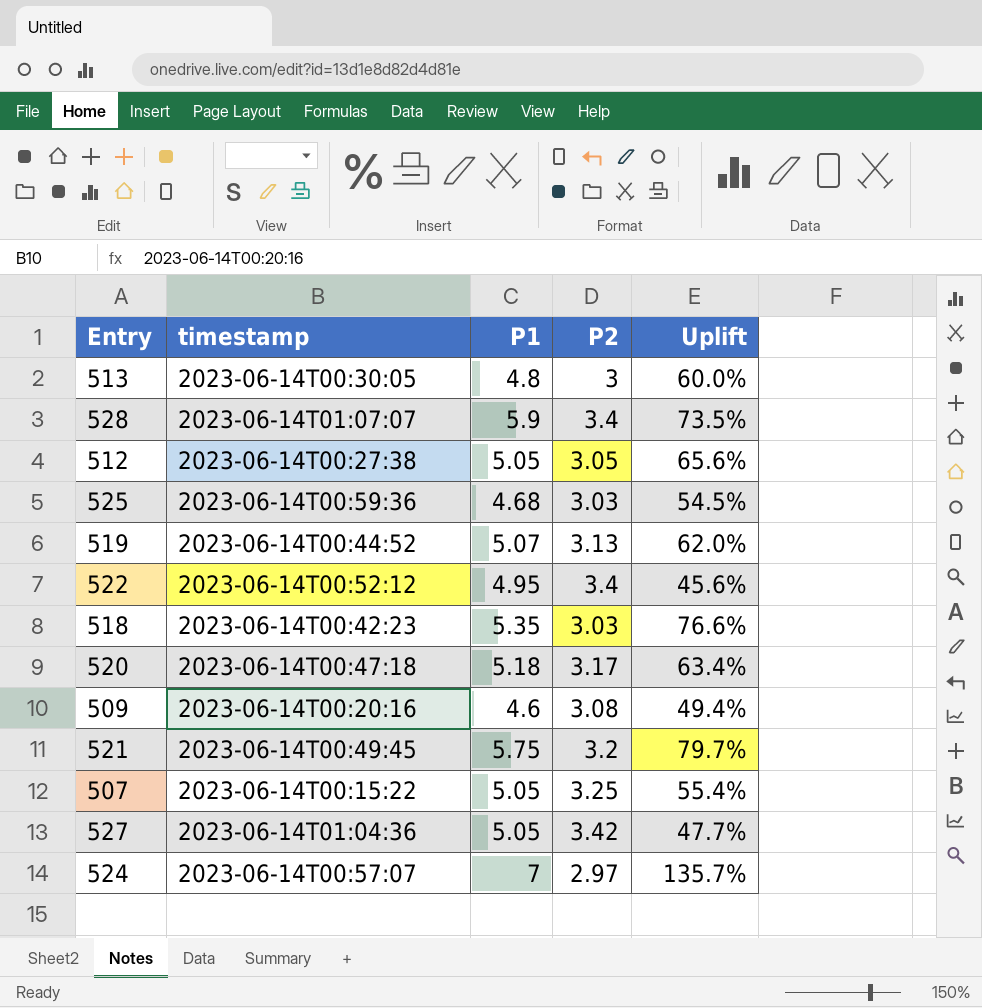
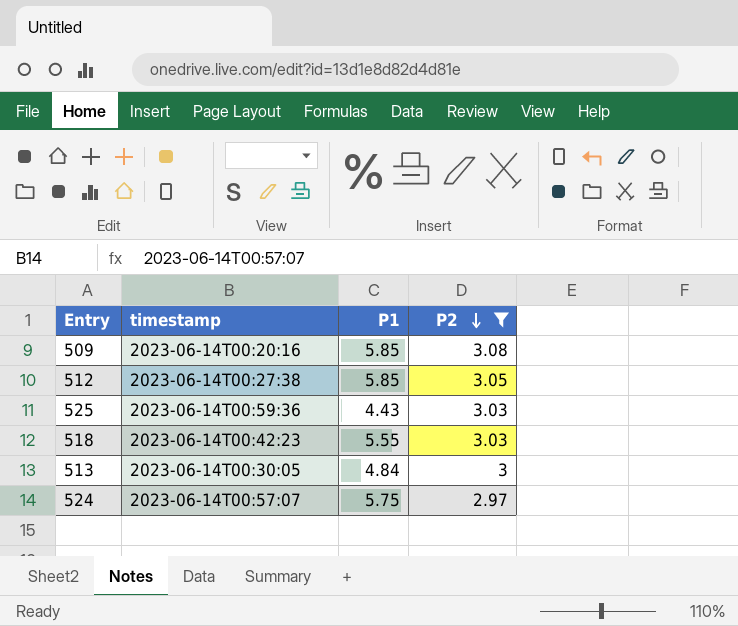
filter: none -> P2 <= 3.08
row order: none -> P2 descending
column Uplift | formula: ([P1] - [P2]) / [P2] -> none
509 | P1: 4.6 -> 5.85
512 | P1: 5.05 -> 5.85
525 | P1: 4.68 -> 4.43
518 | P1: 5.35 -> 5.55
513 | P1: 4.8 -> 4.84
524 | P1: 7 -> 5.75

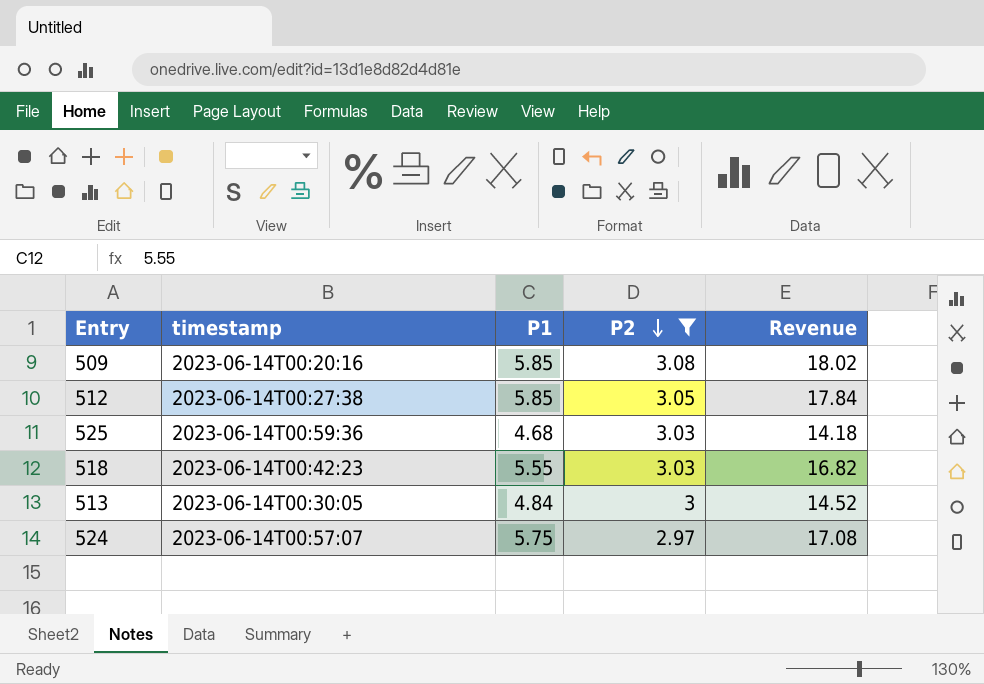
column Revenue | formula: none -> [P1] * [P2]
525 | P1: 4.43 -> 4.68

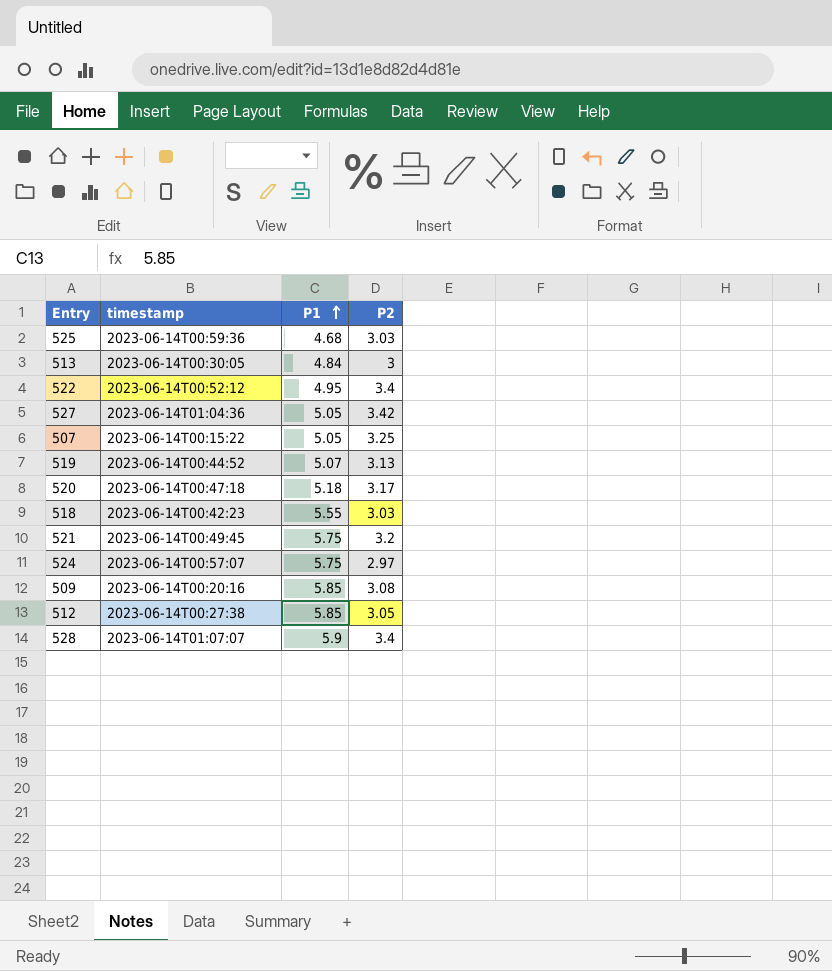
filter: P2 <= 3.08 -> none
row order: P2 descending -> P1 ascending
column Revenue | formula: [P1] * [P2] -> none

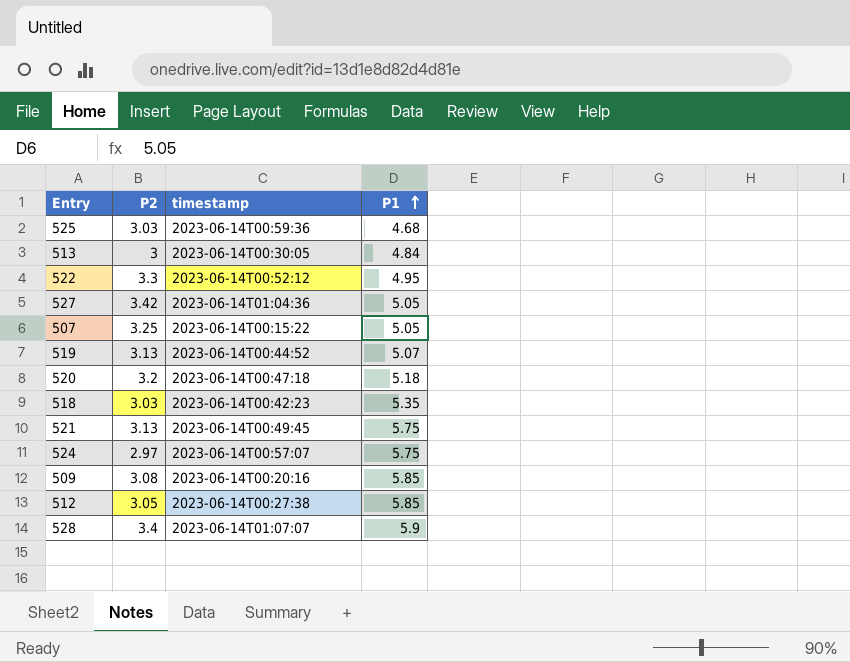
column P2 | position: 4 -> 2
522 | P2: 3.4 -> 3.3
520 | P2: 3.17 -> 3.2
518 | P1: 5.55 -> 5.35
521 | P2: 3.2 -> 3.13

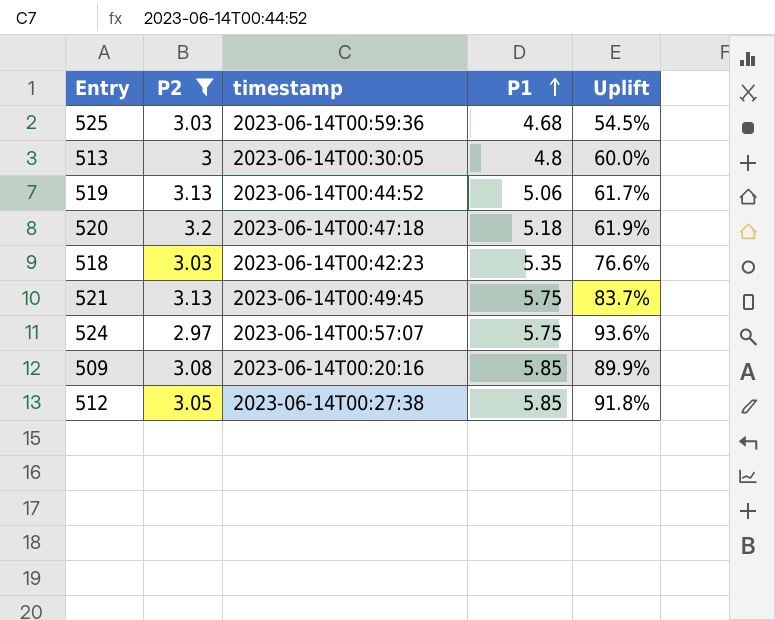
filter: none -> P2 <= 3.2
column Uplift | formula: none -> ([P1] - [P2]) / [P2]
513 | P1: 4.84 -> 4.8
519 | P1: 5.07 -> 5.06

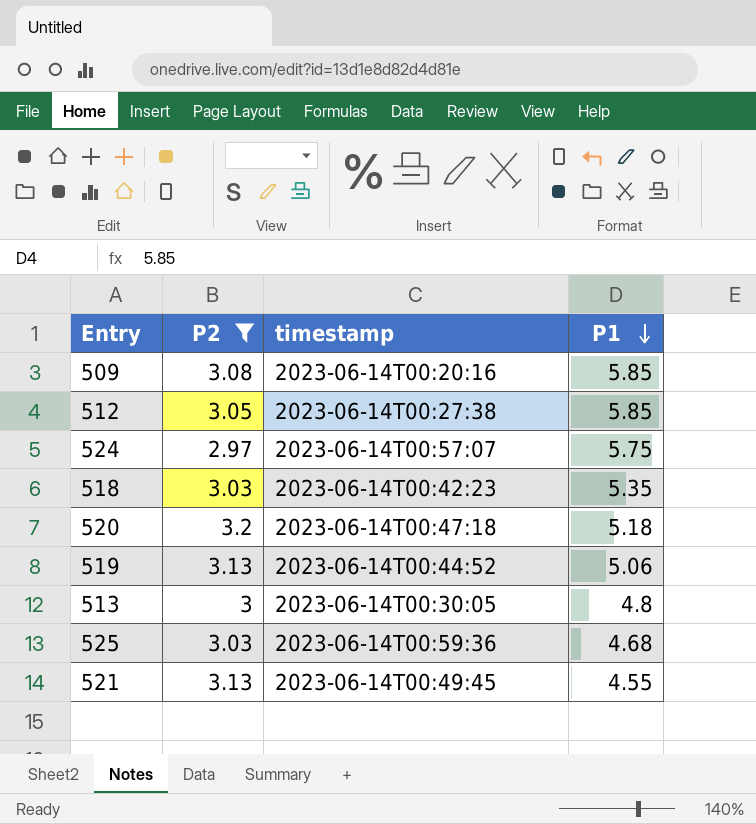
row order: P1 ascending -> P1 descending
column Uplift | formula: ([P1] - [P2]) / [P2] -> none
521 | P1: 5.75 -> 4.55

